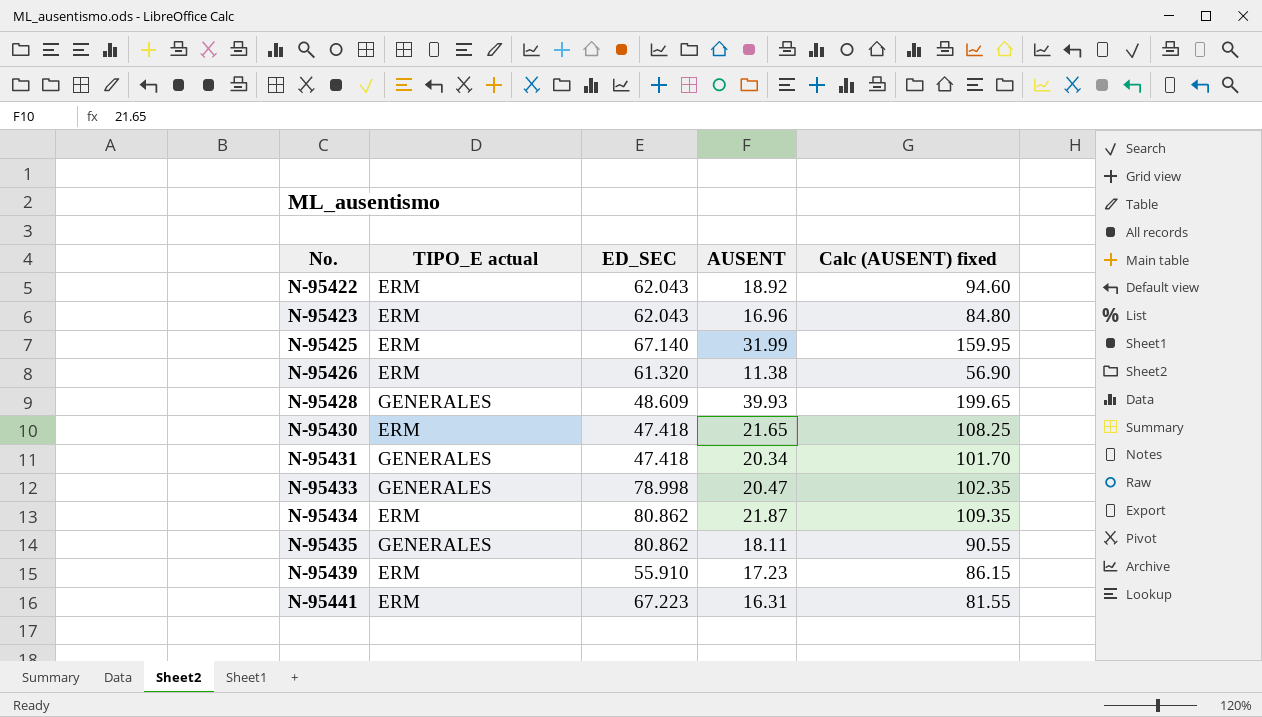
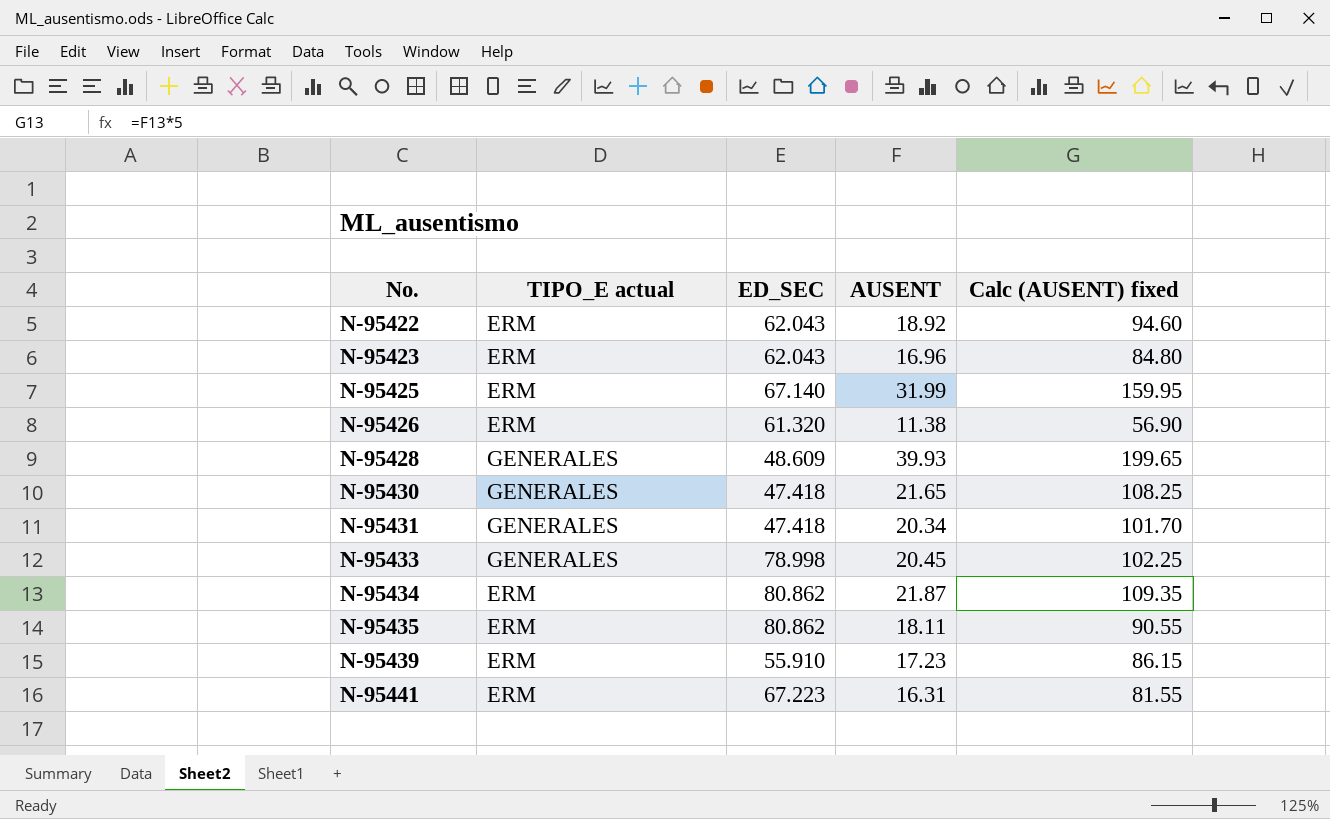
N-95430 | TIPO_E actual: ERM -> GENERALES
N-95433 | AUSENT: 20.47 -> 20.45
N-95433 | Calc (AUSENT) fixed: 102.35 -> 102.25
N-95435 | TIPO_E actual: GENERALES -> ERM

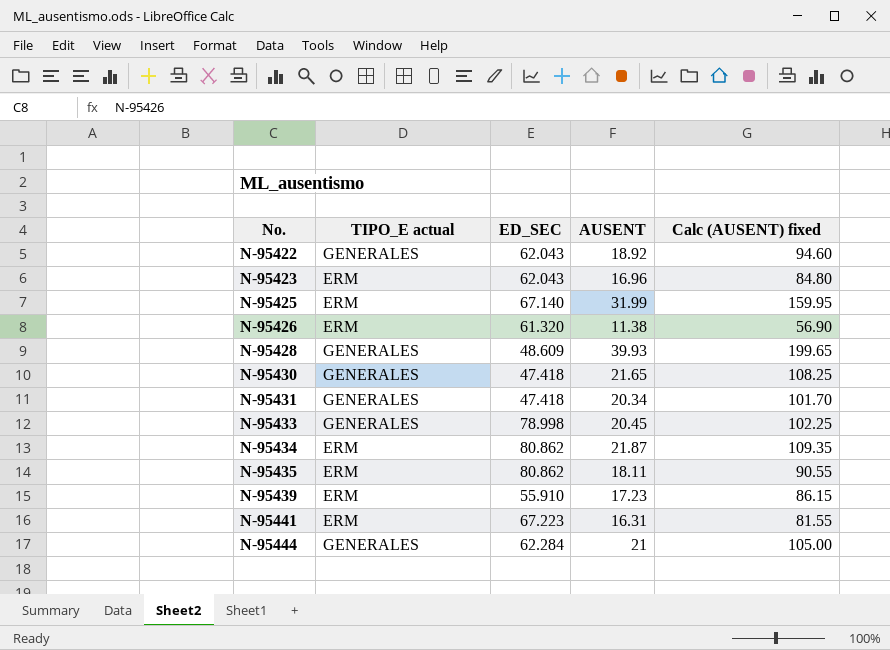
N-95422 | TIPO_E actual: ERM -> GENERALES
row N-95444: none -> GENERALES | 62.284 | 21 | 105.00

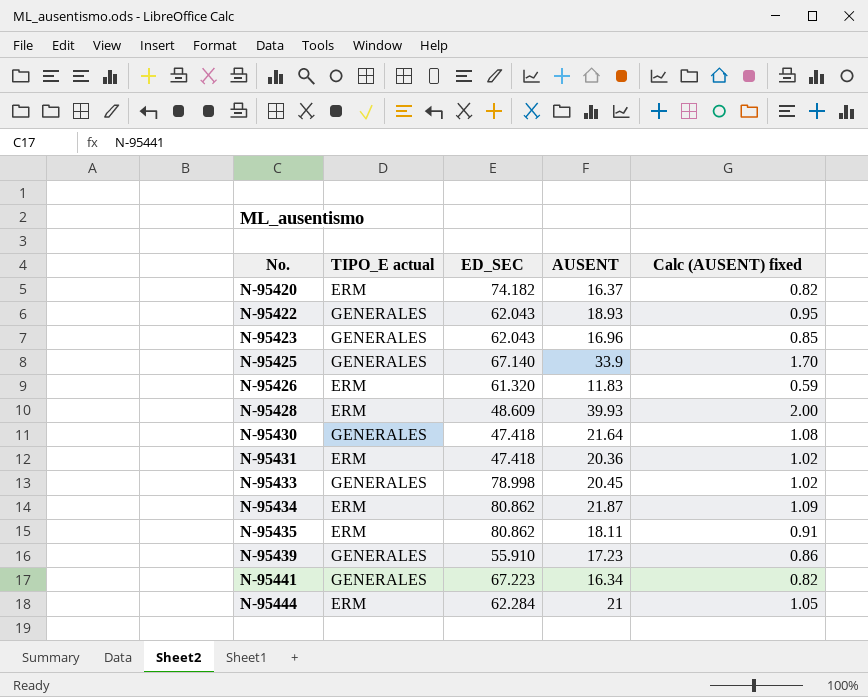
column Calc (AUSENT) fixed | formula: [AUSENT] * 5 -> [AUSENT] * 0.05
row N-95420: none -> ERM | 74.182 | 16.37 | 0.82
N-95422 | AUSENT: 18.92 -> 18.93
N-95423 | TIPO_E actual: ERM -> GENERALES
N-95425 | TIPO_E actual: ERM -> GENERALES
N-95425 | AUSENT: 31.99 -> 33.9
N-95426 | AUSENT: 11.38 -> 11.83
N-95428 | TIPO_E actual: GENERALES -> ERM
N-95430 | AUSENT: 21.65 -> 21.64
N-95431 | TIPO_E actual: GENERALES -> ERM
N-95431 | AUSENT: 20.34 -> 20.36
N-95439 | TIPO_E actual: ERM -> GENERALES
N-95441 | TIPO_E actual: ERM -> GENERALES
N-95441 | AUSENT: 16.31 -> 16.34
N-95444 | TIPO_E actual: GENERALES -> ERM

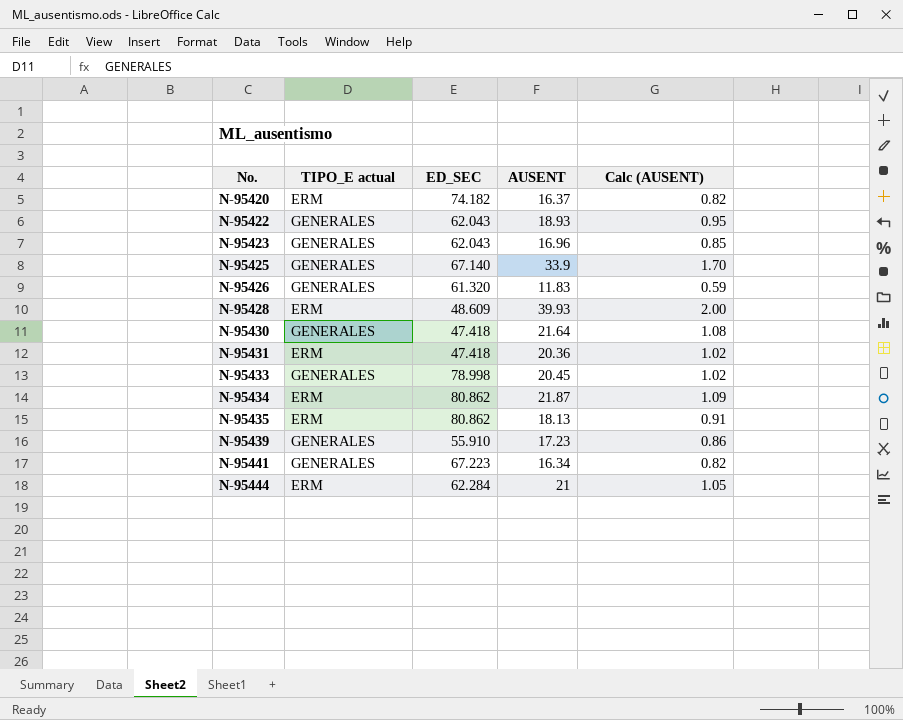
column name: Calc (AUSENT) fixed -> Calc (AUSENT)
N-95426 | TIPO_E actual: ERM -> GENERALES
N-95435 | AUSENT: 18.11 -> 18.13

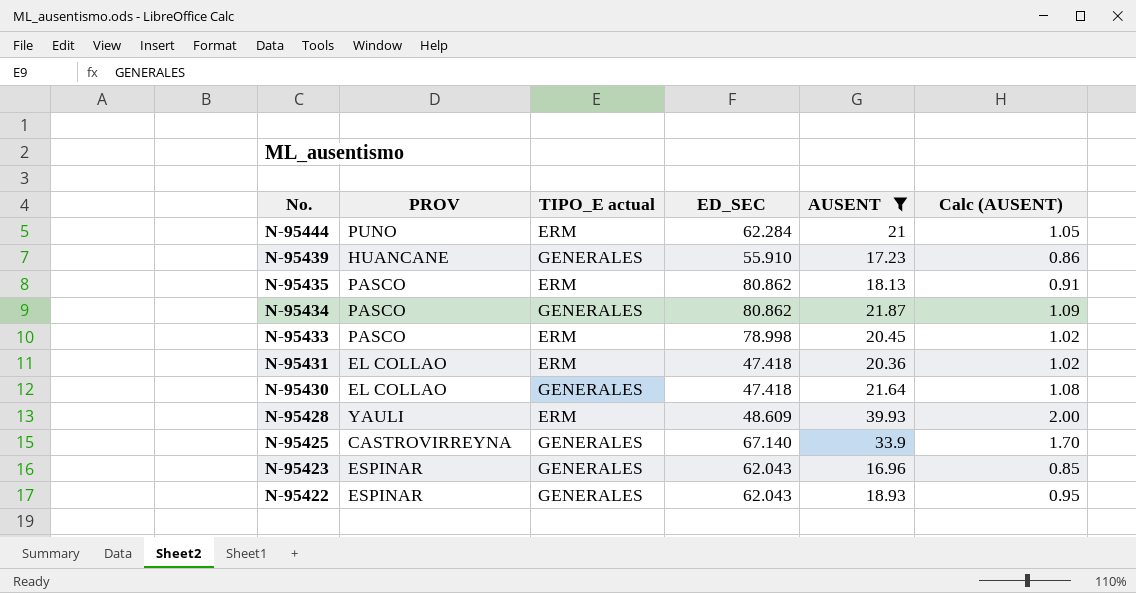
filter: none -> AUSENT >= 16.96
row order: No. ascending -> No. descending
column PROV | position: none -> 2
N-95434 | TIPO_E actual: ERM -> GENERALES
N-95433 | TIPO_E actual: GENERALES -> ERM

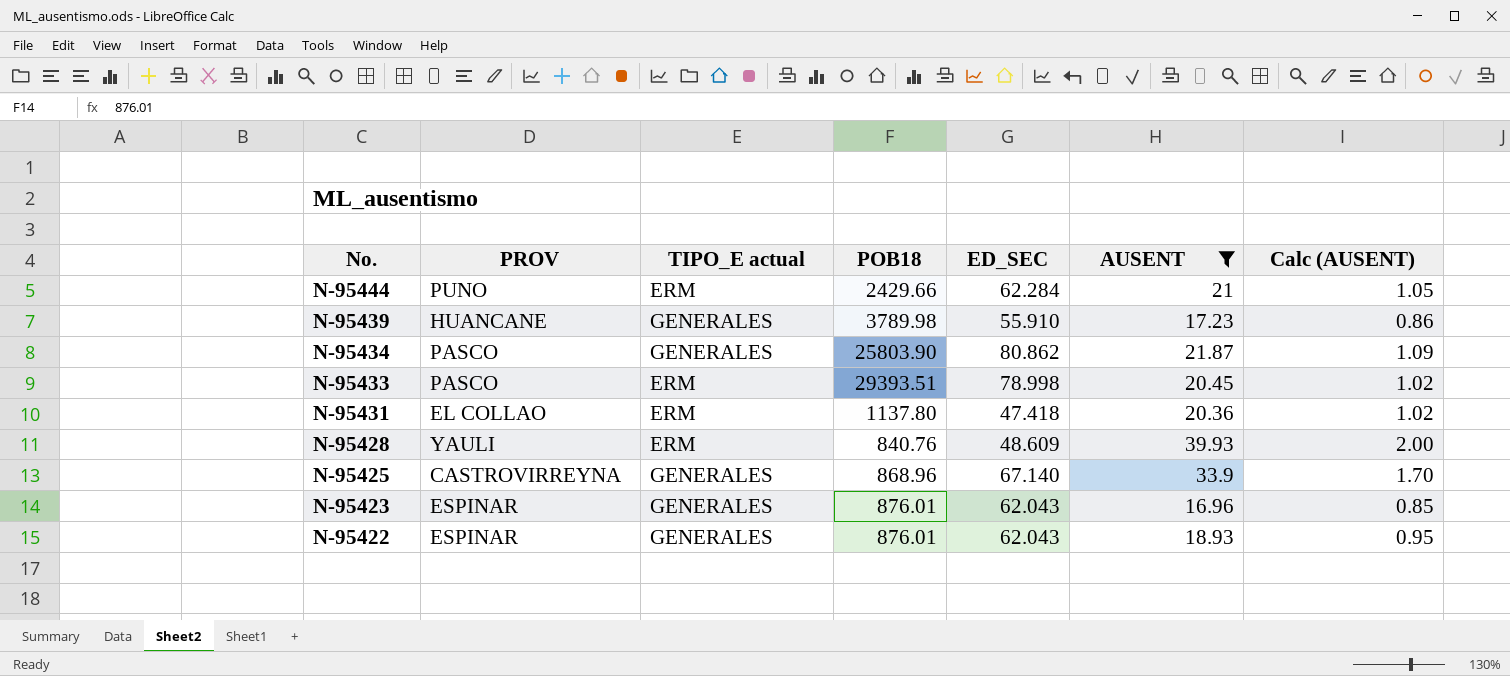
column POB18 | position: none -> 4
row N-95435: PASCO | ERM | 80.862 | 18.13 | 0.91 -> none
row N-95430: EL COLLAO | GENERALES | 47.418 | 21.64 | 1.08 -> none

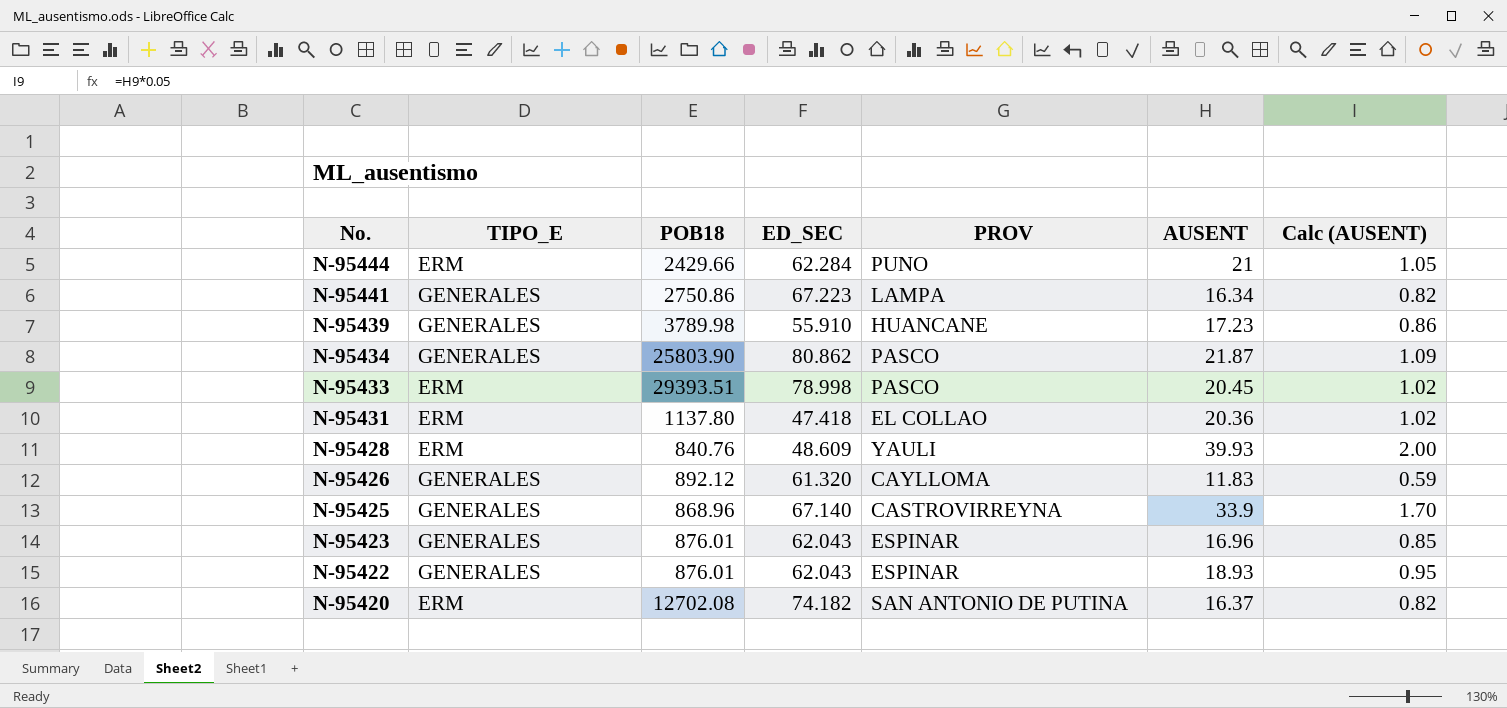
filter: AUSENT >= 16.96 -> none
column name: TIPO_E actual -> TIPO_E
column PROV | position: 2 -> 5

